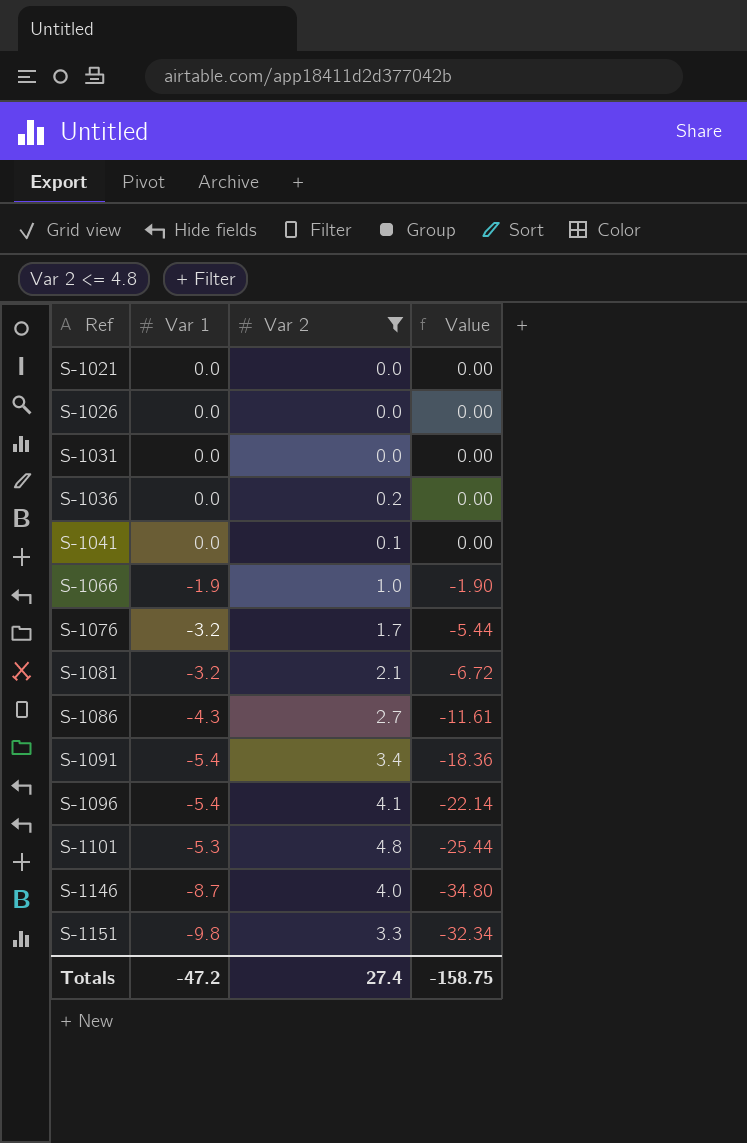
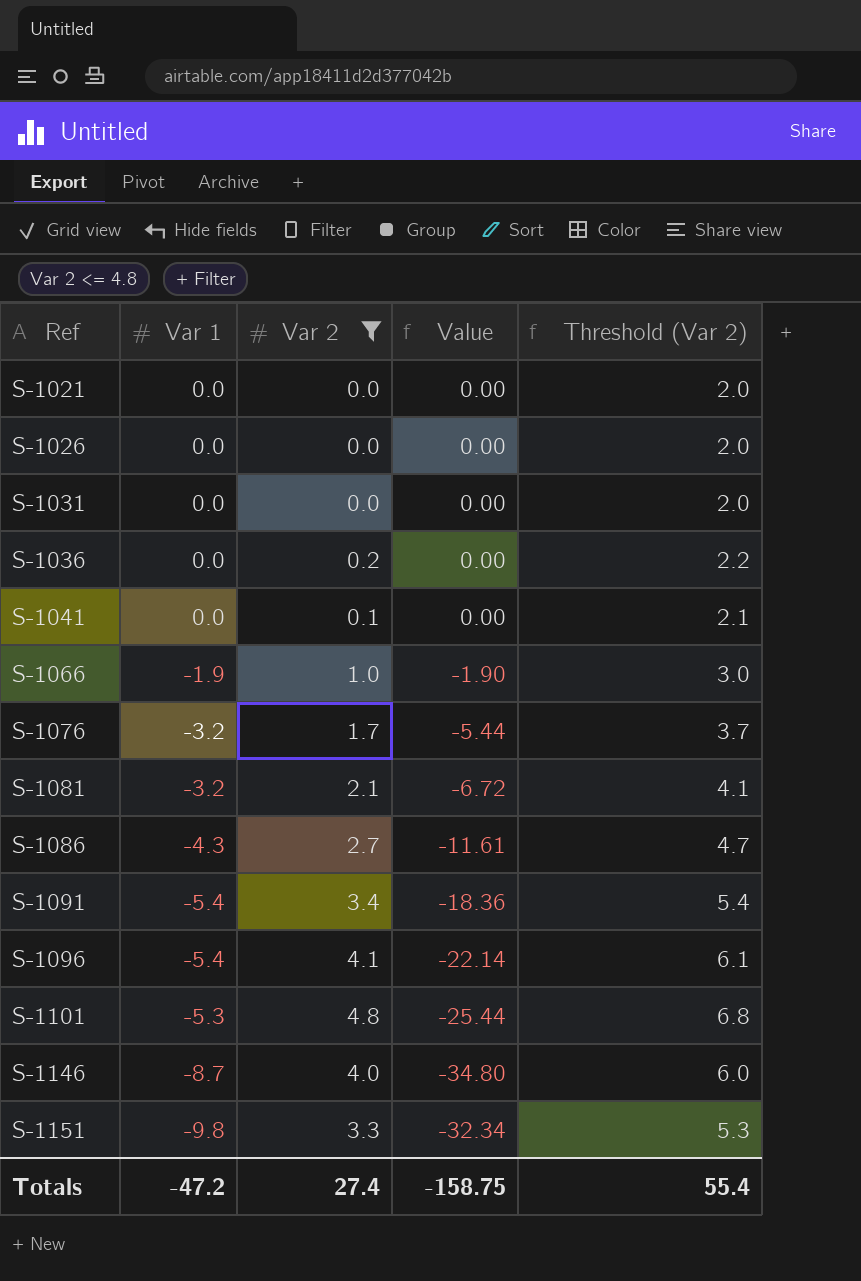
column Threshold (Var 2) | formula: none -> [Var 2] + 2

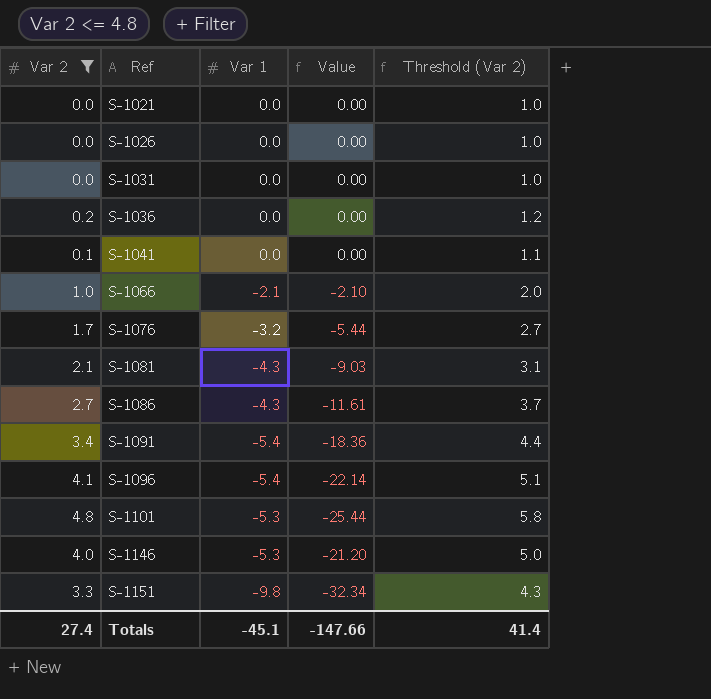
column Var 2 | position: 3 -> 1
column Threshold (Var 2) | formula: [Var 2] + 2 -> [Var 2] + 1
S-1066 | Var 1: -1.9 -> -2.1
S-1066 | Value: -1.90 -> -2.10
S-1081 | Var 1: -3.2 -> -4.3
S-1081 | Value: -6.72 -> -9.03
S-1146 | Var 1: -8.7 -> -5.3
S-1146 | Value: -34.80 -> -21.20
Totals | Var 1: -47.2 -> -45.1
Totals | Value: -158.75 -> -147.66
Totals | Threshold (Var 2): 55.4 -> 41.4

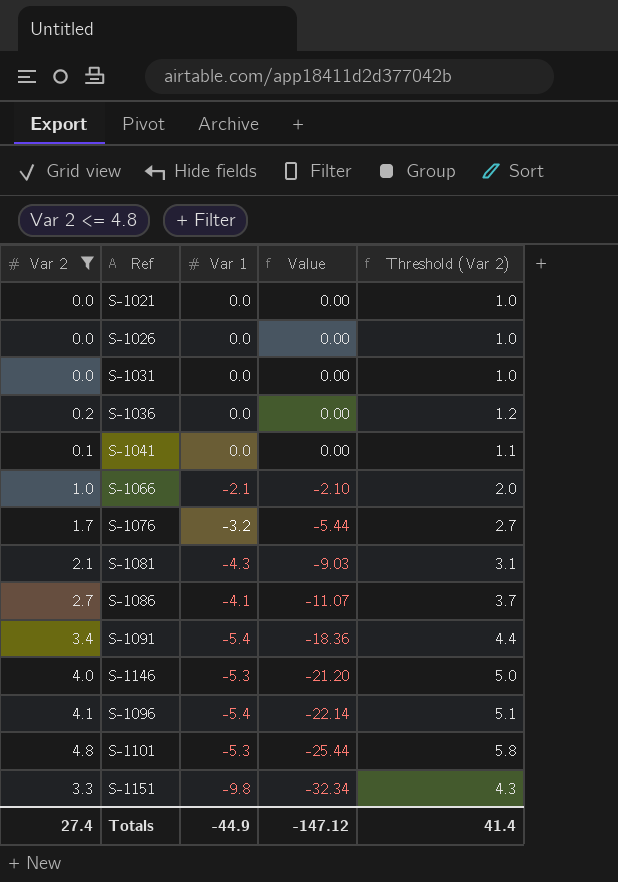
row order: Ref ascending -> Value descending
S-1086 | Var 1: -4.3 -> -4.1
S-1086 | Value: -11.61 -> -11.07
Totals | Var 1: -45.1 -> -44.9
Totals | Value: -147.66 -> -147.12

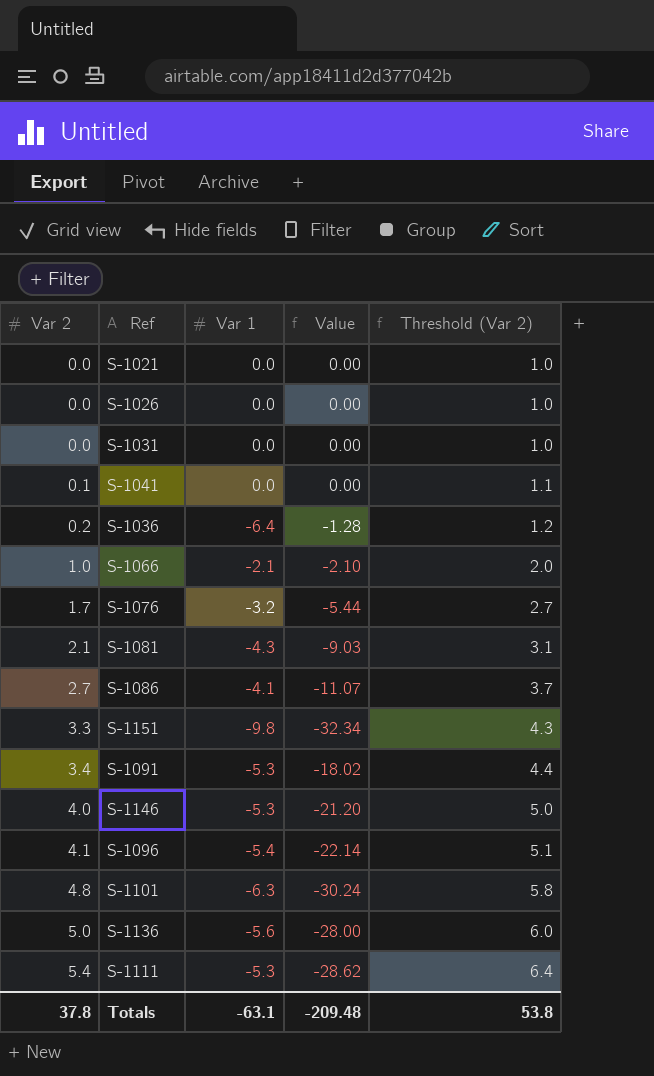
filter: Var 2 <= 4.8 -> none
row order: Value descending -> Var 2 ascending
S-1036 | Var 1: 0.0 -> -6.4
S-1036 | Value: 0.00 -> -1.28
S-1091 | Var 1: -5.4 -> -5.3
S-1091 | Value: -18.36 -> -18.02
S-1101 | Var 1: -5.3 -> -6.3
S-1101 | Value: -25.44 -> -30.24
Totals | Var 2: 27.4 -> 37.8
Totals | Var 1: -44.9 -> -63.1
Totals | Value: -147.12 -> -209.48
Totals | Threshold (Var 2): 41.4 -> 53.8

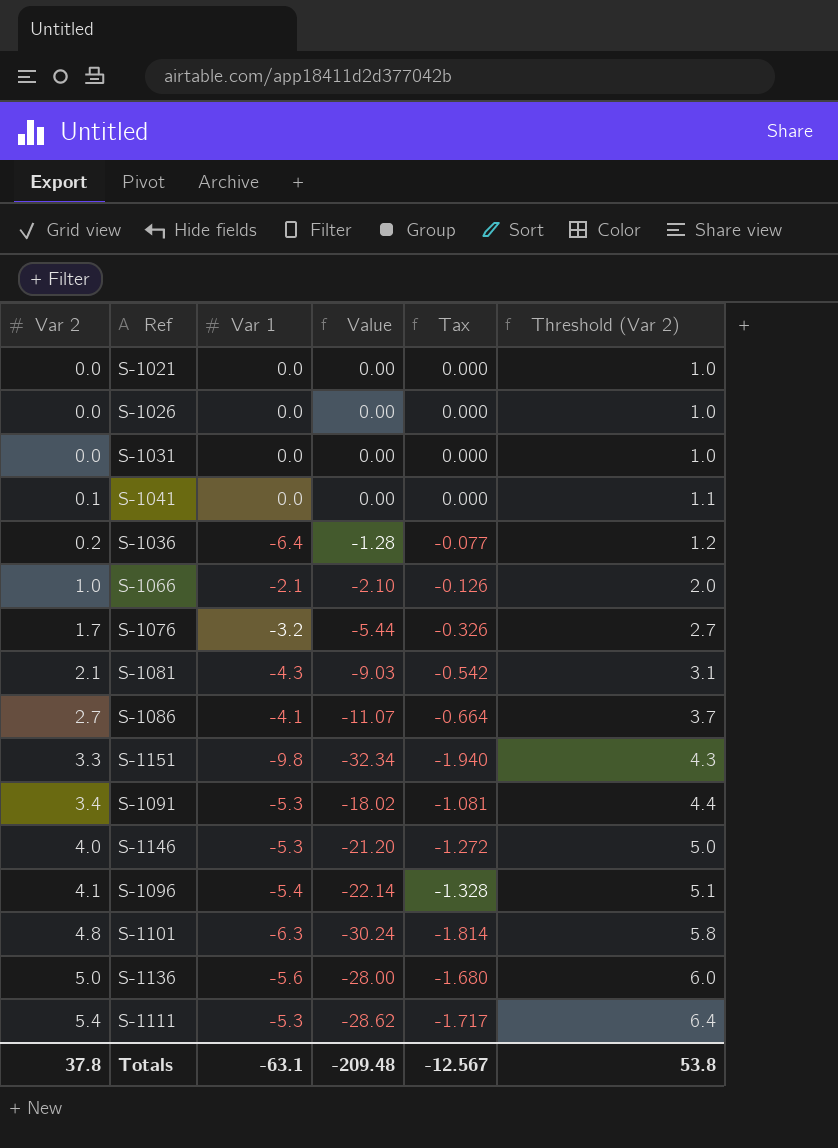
column Tax | formula: none -> [Value] * 0.06

